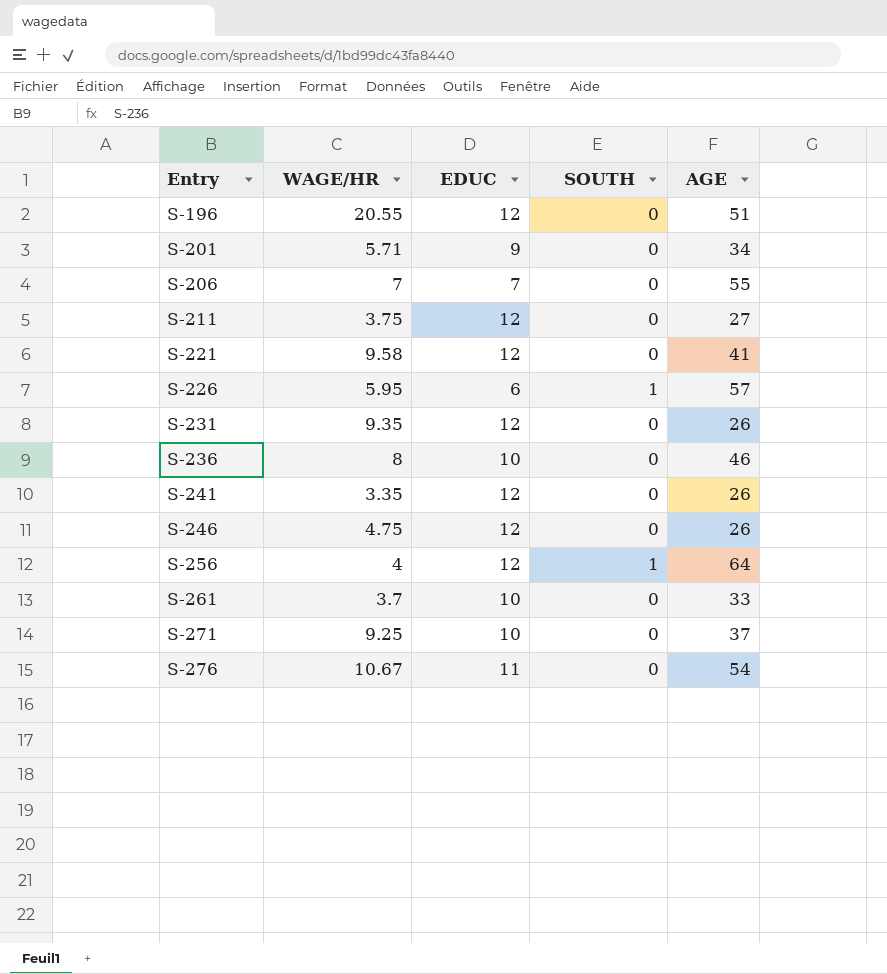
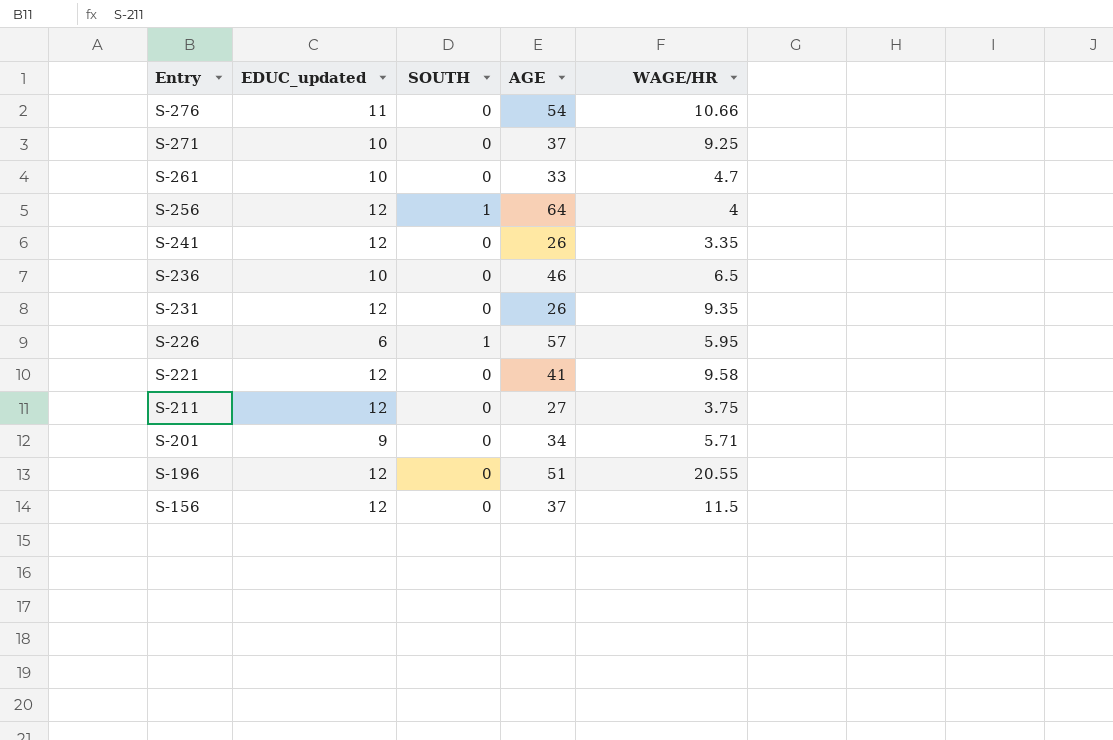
row order: Entry ascending -> Entry descending
column name: EDUC -> EDUC_updated
column WAGE/HR | position: 2 -> 5
row S-206: 7 | 7 | 0 | 55 -> none
row S-246: 4.75 | 12 | 0 | 26 -> none
S-276 | WAGE/HR: 10.67 -> 10.66
S-261 | WAGE/HR: 3.7 -> 4.7
S-236 | WAGE/HR: 8 -> 6.5
row S-156: none -> 12 | 0 | 37 | 11.5

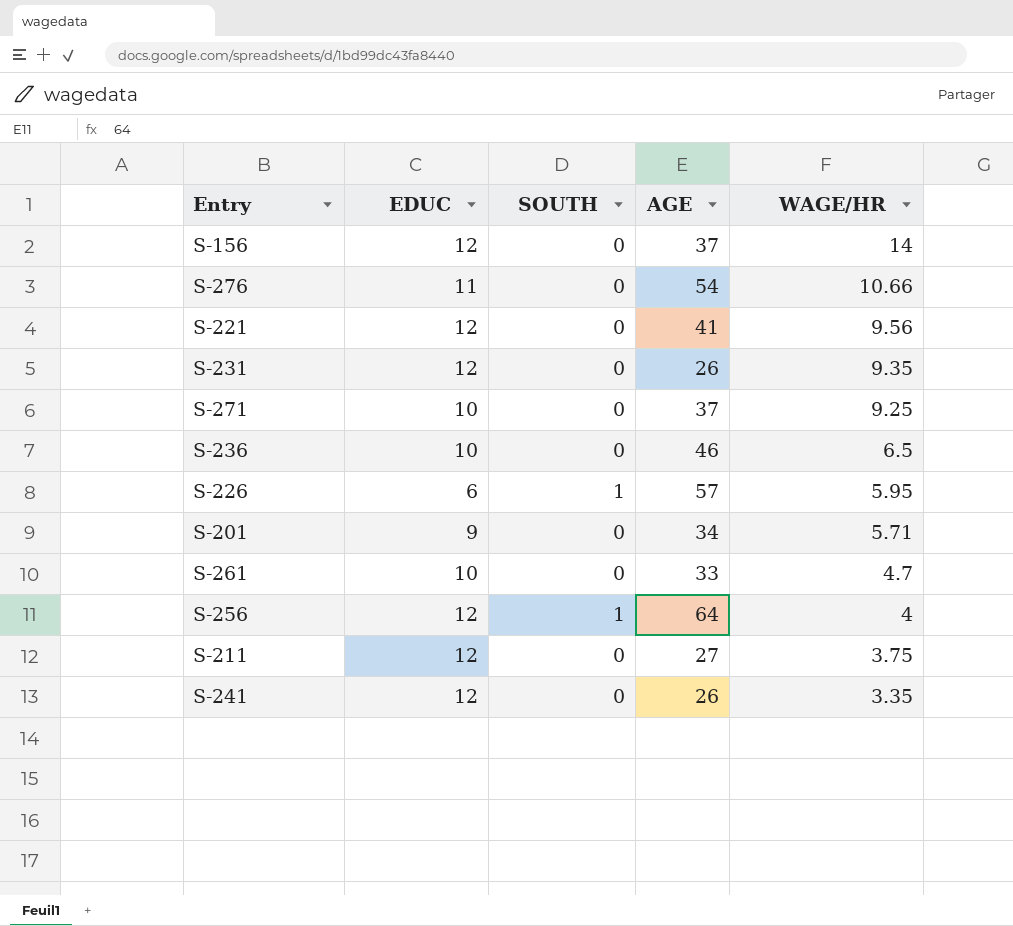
row order: Entry descending -> WAGE/HR descending
column name: EDUC_updated -> EDUC
row S-196: 12 | 0 | 51 | 20.55 -> none
S-156 | WAGE/HR: 11.5 -> 14
S-221 | WAGE/HR: 9.58 -> 9.56

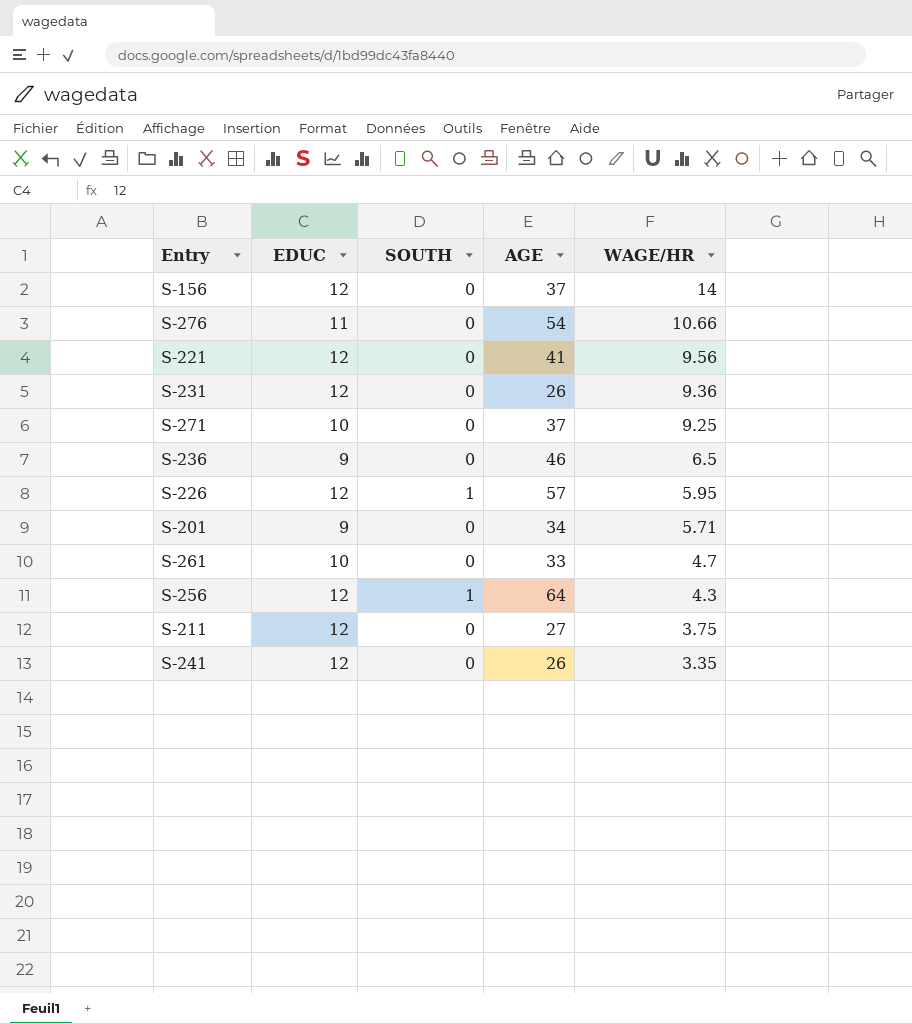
S-231 | WAGE/HR: 9.35 -> 9.36
S-236 | EDUC: 10 -> 9
S-226 | EDUC: 6 -> 12
S-256 | WAGE/HR: 4 -> 4.3

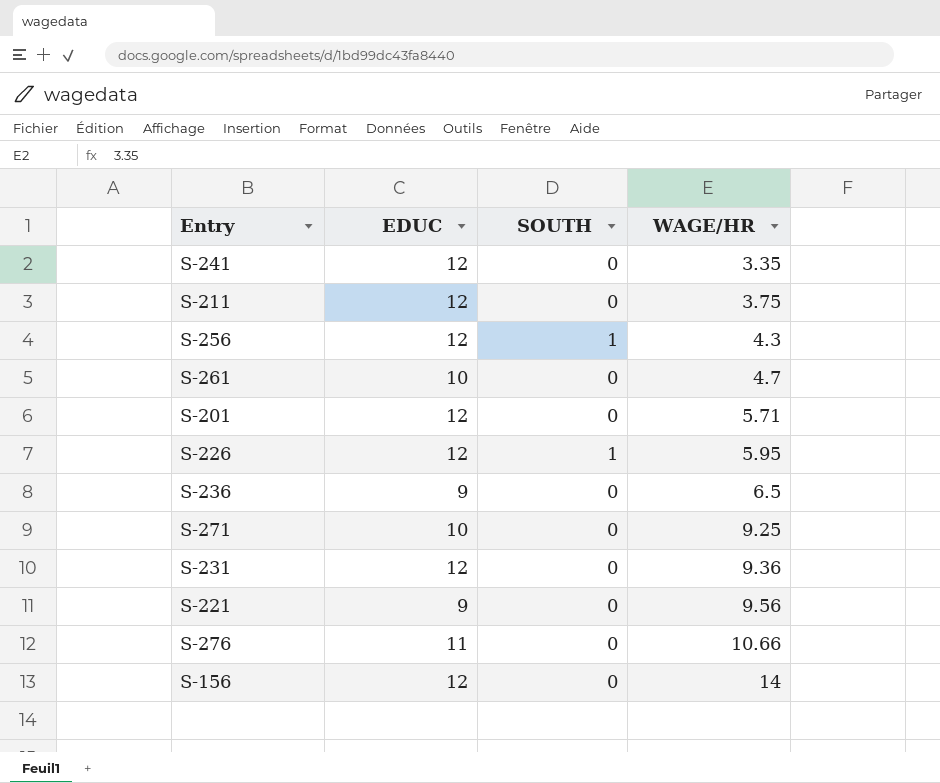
row order: WAGE/HR descending -> WAGE/HR ascending
column AGE | position: 4 -> none
S-201 | EDUC: 9 -> 12
S-221 | EDUC: 12 -> 9

